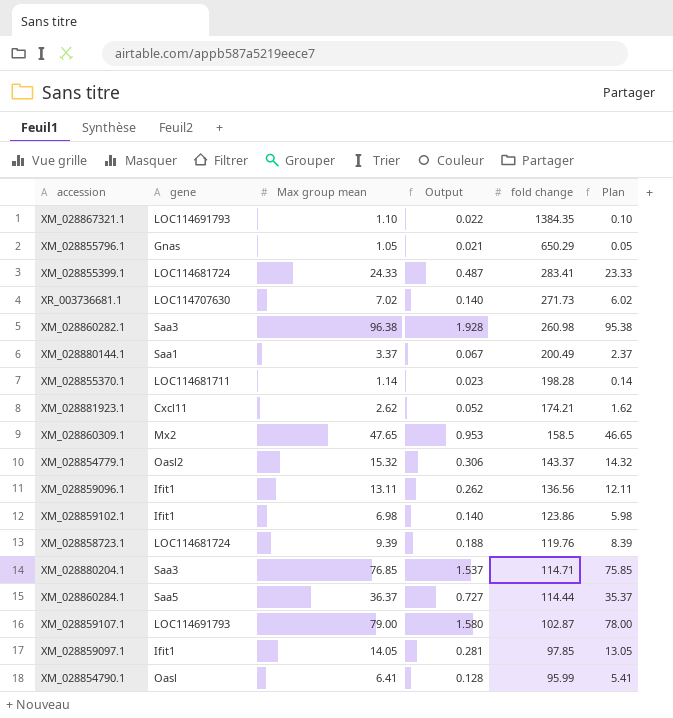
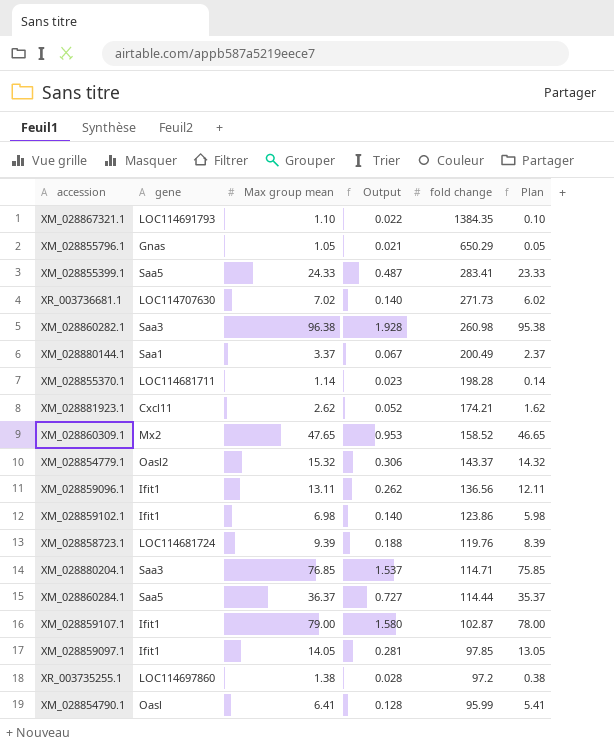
XM_028855399.1 | gene: LOC114681724 -> Saa5
XM_028860309.1 | fold change: 158.5 -> 158.52
XM_028859107.1 | gene: LOC114691793 -> Ifit1
row XR_003735255.1: none -> LOC114697860 | 1.38 | 0.028 | 97.2 | 0.38

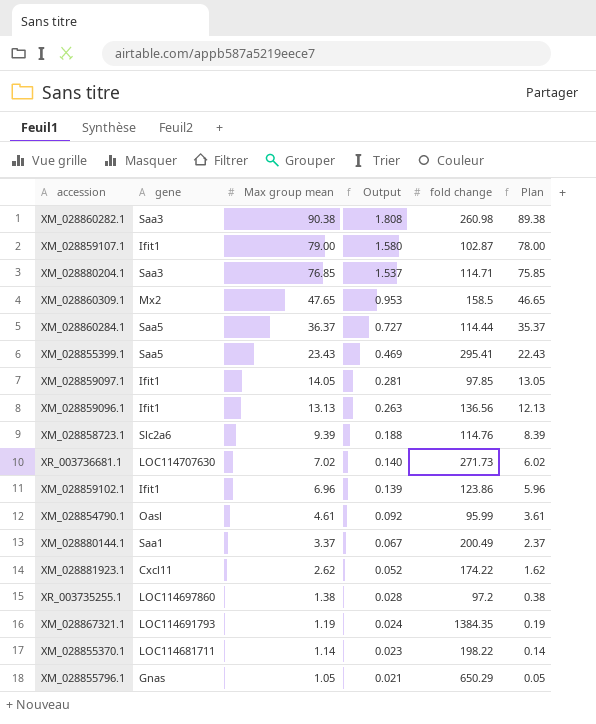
row order: fold change descending -> Max group mean descending
row XM_028854779.1: Oasl2 | 15.32 | 0.306 | 143.37 | 14.32 -> none
XM_028860282.1 | Max group mean: 96.38 -> 90.38
XM_028860282.1 | Output: 1.928 -> 1.808
XM_028860282.1 | Plan: 95.38 -> 89.38
XM_028860309.1 | fold change: 158.52 -> 158.5
XM_028855399.1 | Max group mean: 24.33 -> 23.43
XM_028855399.1 | Output: 0.487 -> 0.469
XM_028855399.1 | fold change: 283.41 -> 295.41
XM_028855399.1 | Plan: 23.33 -> 22.43
XM_028859096.1 | Max group mean: 13.11 -> 13.13
XM_028859096.1 | Output: 0.262 -> 0.263
XM_028859096.1 | Plan: 12.11 -> 12.13
XM_028858723.1 | gene: LOC114681724 -> Slc2a6
XM_028858723.1 | fold change: 119.76 -> 114.76
XM_028859102.1 | Max group mean: 6.98 -> 6.96
XM_028859102.1 | Output: 0.140 -> 0.139
XM_028859102.1 | Plan: 5.98 -> 5.96
XM_028854790.1 | Max group mean: 6.41 -> 4.61
XM_028854790.1 | Output: 0.128 -> 0.092
XM_028854790.1 | Plan: 5.41 -> 3.61
XM_028881923.1 | fold change: 174.21 -> 174.22
XM_028867321.1 | Max group mean: 1.10 -> 1.19
XM_028867321.1 | Output: 0.022 -> 0.024
XM_028867321.1 | Plan: 0.10 -> 0.19
XM_028855370.1 | fold change: 198.28 -> 198.22

